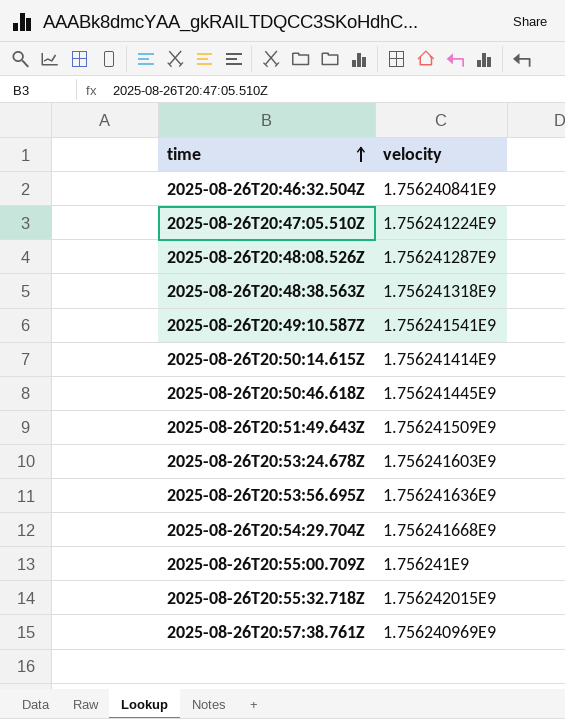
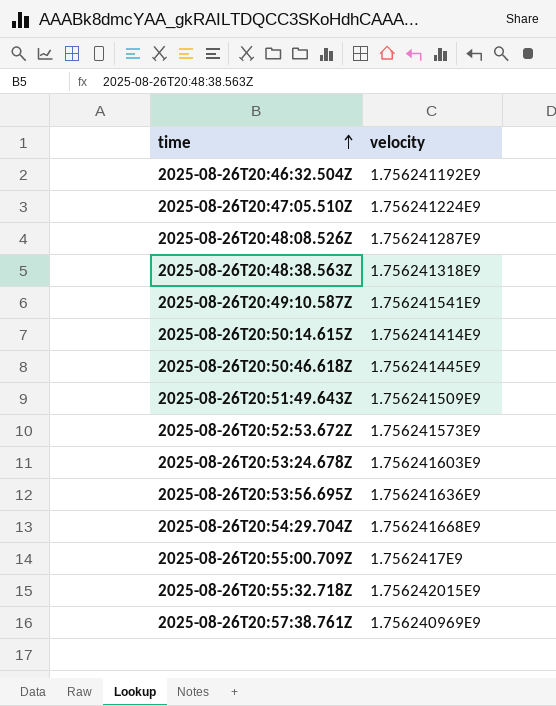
2025-08-26T20:46:32.504Z | velocity: 1.756240841E9 -> 1.756241192E9
row 2025-08-26T20:52:53.672Z: none -> 1.756241573E9
2025-08-26T20:55:00.709Z | velocity: 1.756241E9 -> 1.7562417E9

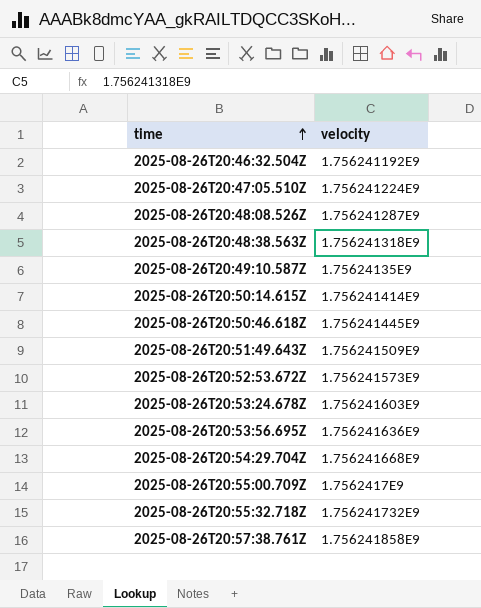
2025-08-26T20:49:10.587Z | velocity: 1.756241541E9 -> 1.75624135E9
2025-08-26T20:55:32.718Z | velocity: 1.756242015E9 -> 1.756241732E9
2025-08-26T20:57:38.761Z | velocity: 1.756240969E9 -> 1.756241858E9

